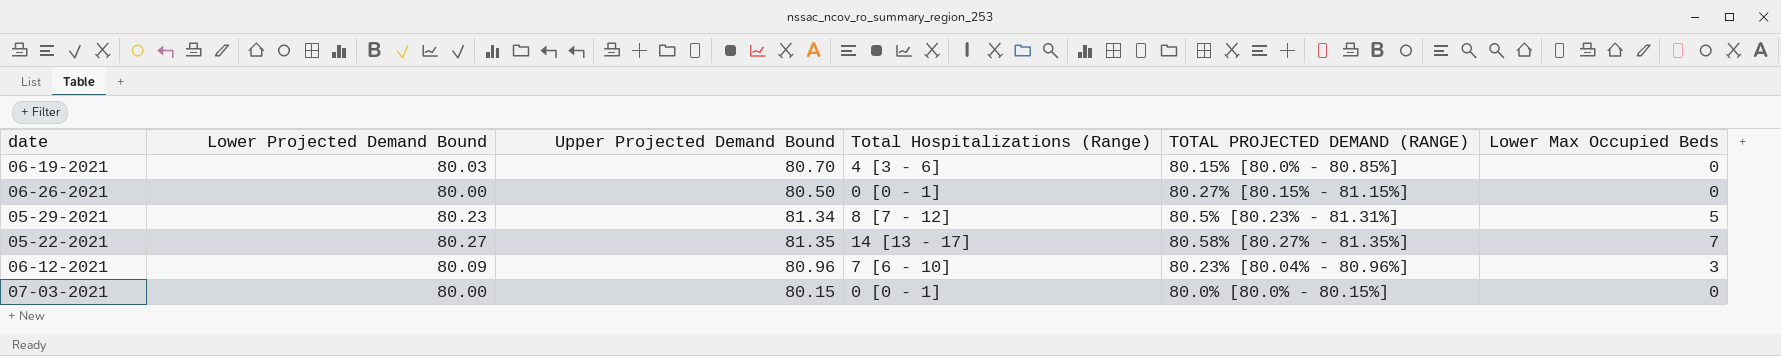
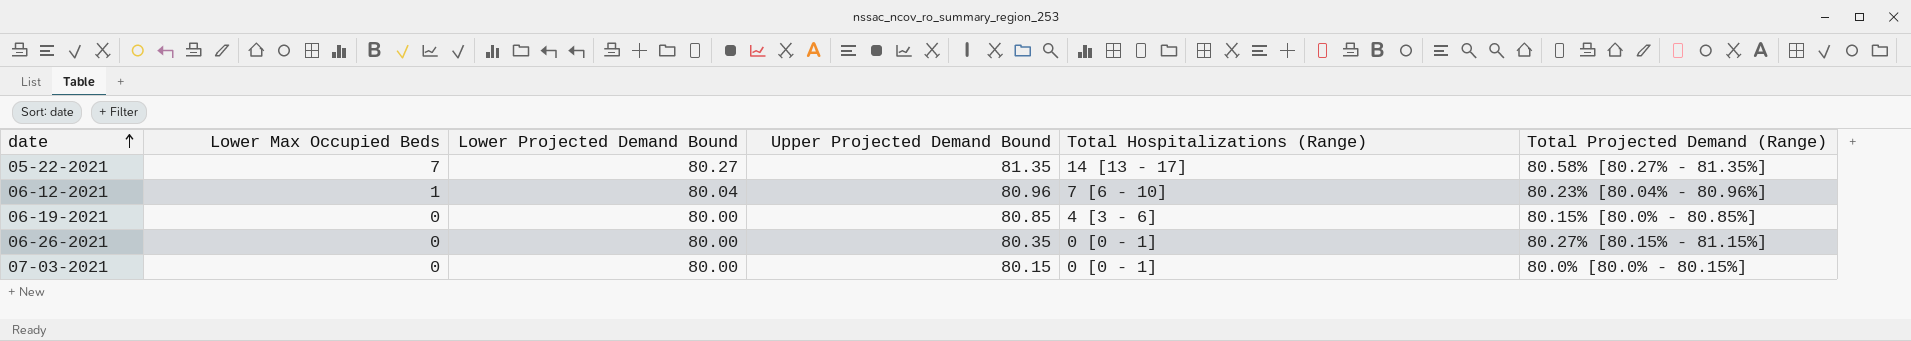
row order: none -> date ascending
column Lower Max Occupied Beds | position: 6 -> 2
column name: TOTAL PROJECTED DEMAND (RANGE) -> Total Projected Demand (Range)
row 05-29-2021: 80.23 | 81.34 | 8 [7 - 12] | 80.5% [80.23% - 81.31%] | 5 -> none
06-12-2021 | Lower Max Occupied Beds: 3 -> 1
06-12-2021 | Lower Projected Demand Bound: 80.09 -> 80.04
06-19-2021 | Lower Projected Demand Bound: 80.03 -> 80.00
06-19-2021 | Upper Projected Demand Bound: 80.70 -> 80.85
06-26-2021 | Upper Projected Demand Bound: 80.50 -> 80.35

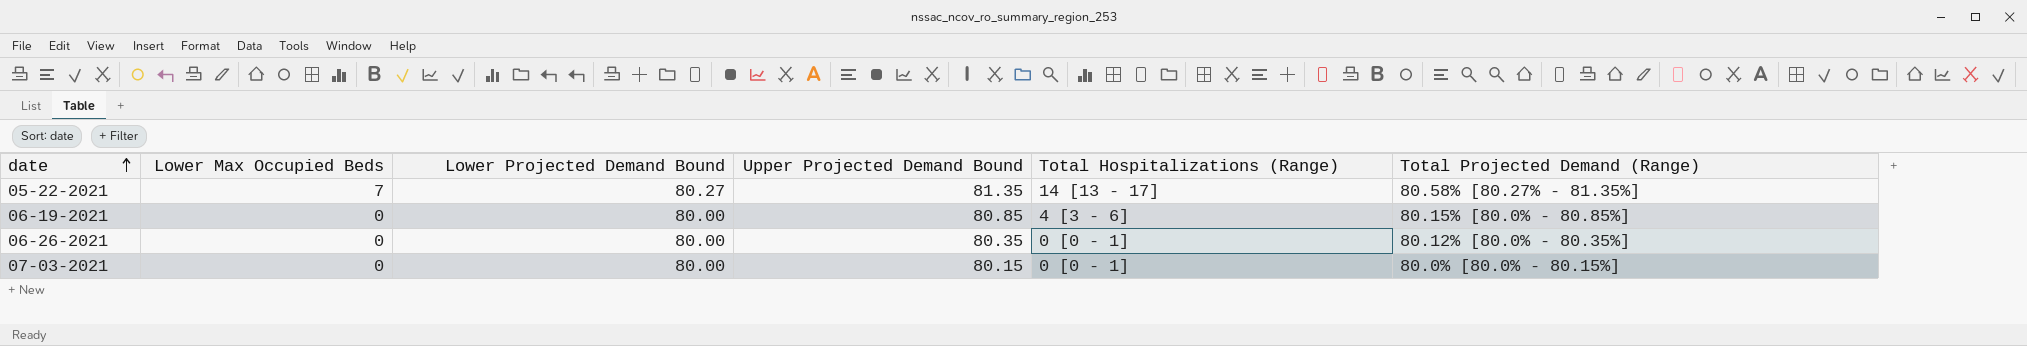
row 06-12-2021: 1 | 80.04 | 80.96 | 7 [6 - 10] | 80.23% [80.04% - 80.96%] -> none
06-26-2021 | Total Projected Demand (Range): 80.27% [80.15% - 81.15%] -> 80.12% [80.0% - 80.35%]

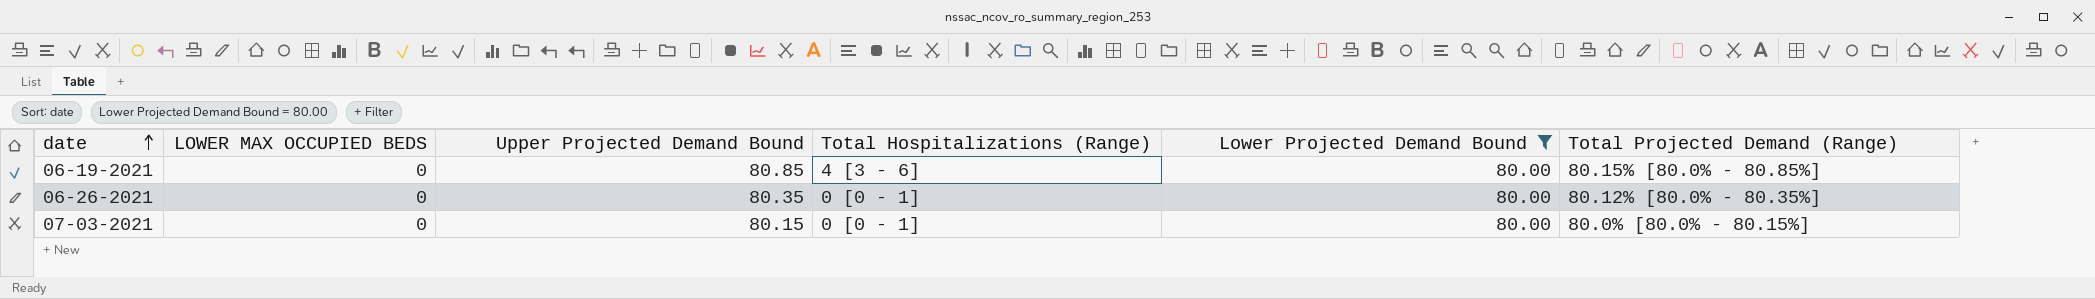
filter: none -> Lower Projected Demand Bound = 80.00
column name: Lower Max Occupied Beds -> LOWER MAX OCCUPIED BEDS
column Lower Projected Demand Bound | position: 3 -> 5

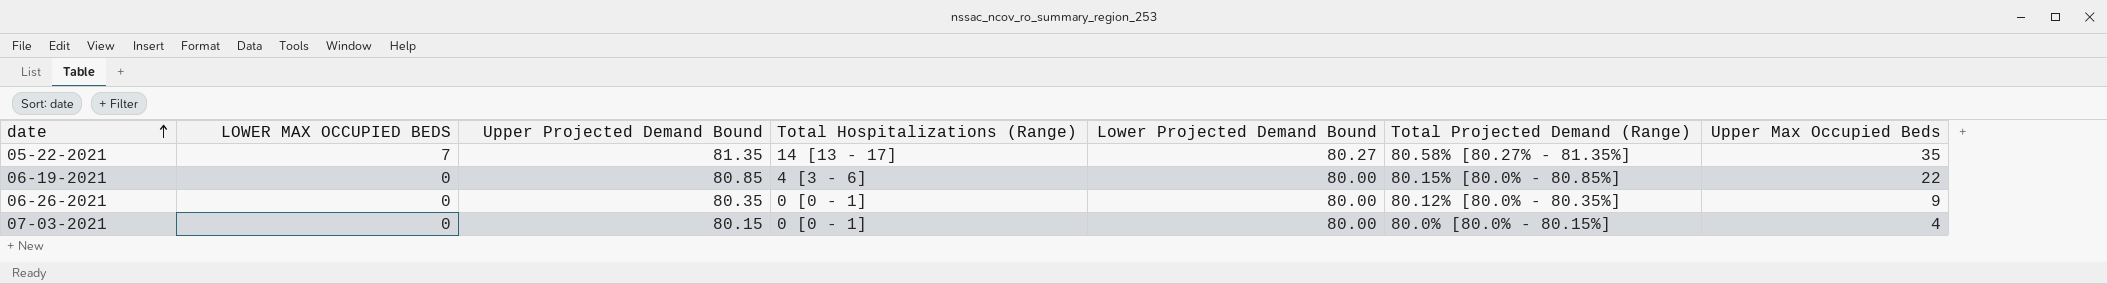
filter: Lower Projected Demand Bound = 80.00 -> none
column Upper Max Occupied Beds | position: none -> 7

